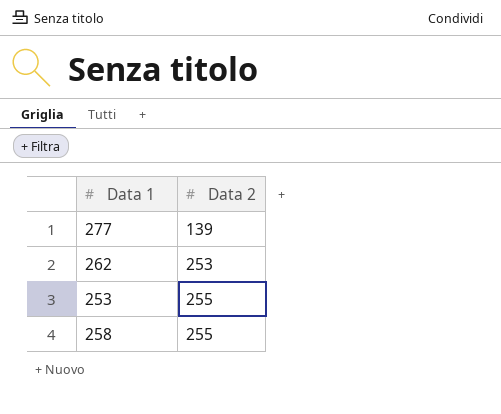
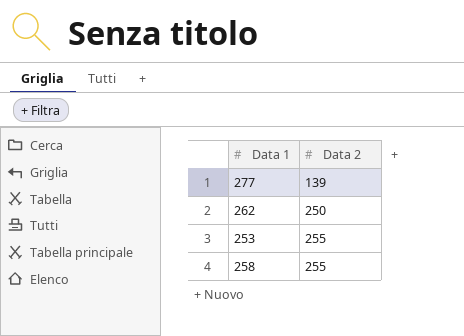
262 | Data 2: 253 -> 250

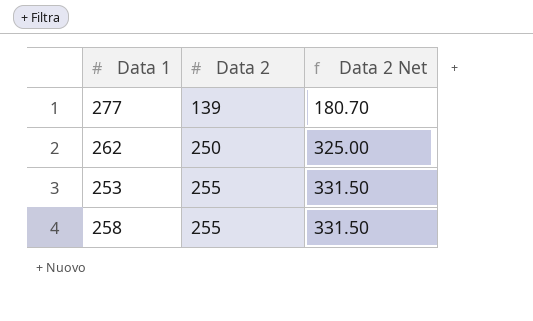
column Data 2 Net | formula: none -> [Data 2] * 1.3

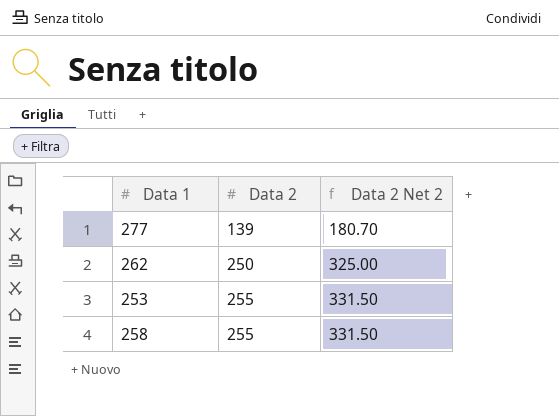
column name: Data 2 Net -> Data 2 Net 2

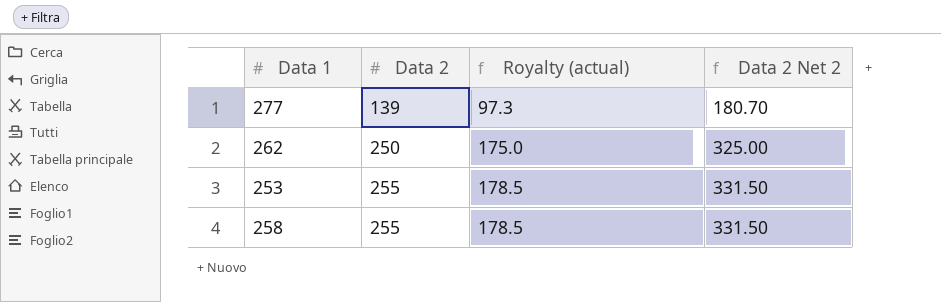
column Royalty (actual) | formula: none -> [Data 2] * 0.7

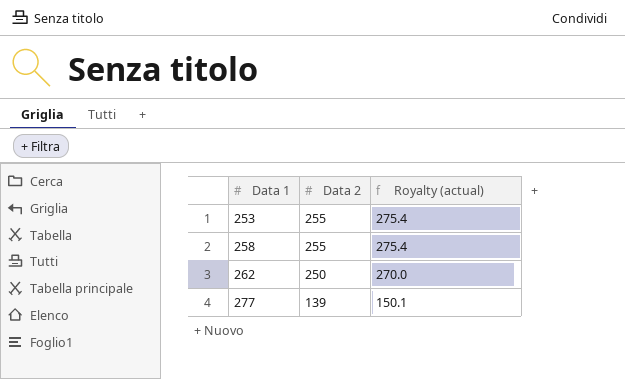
row order: Data 2 ascending -> Data 1 ascending
column Data 2 Net 2 | formula: [Data 2] * 1.3 -> none
column Royalty (actual) | formula: [Data 2] * 0.7 -> [Data 2] * 1.08

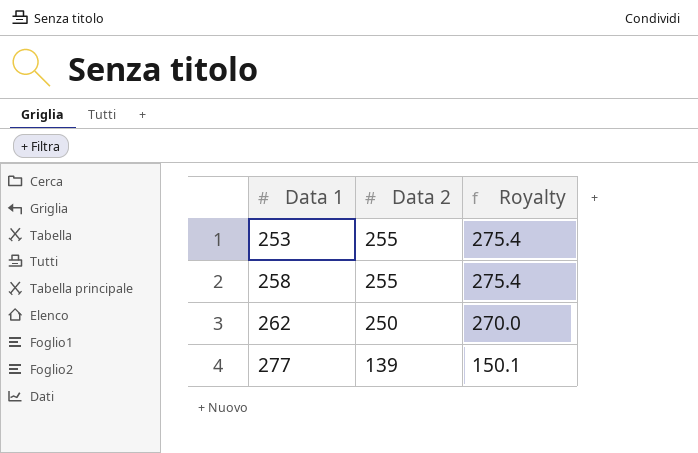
column name: Royalty (actual) -> Royalty

